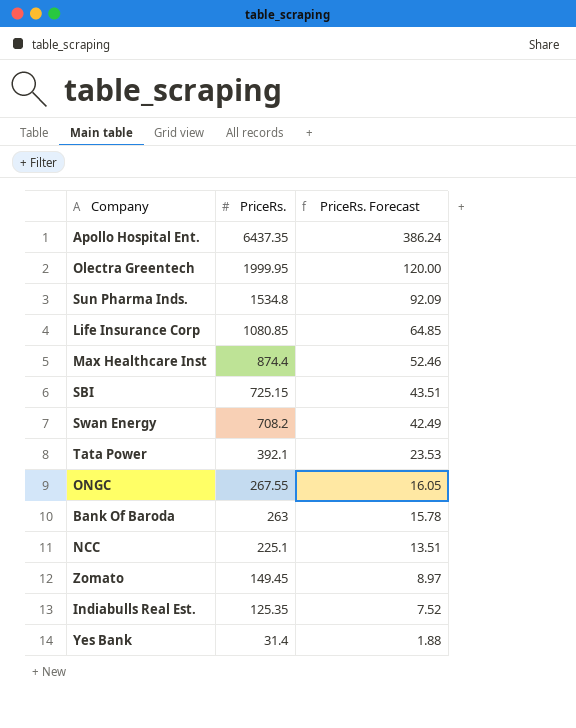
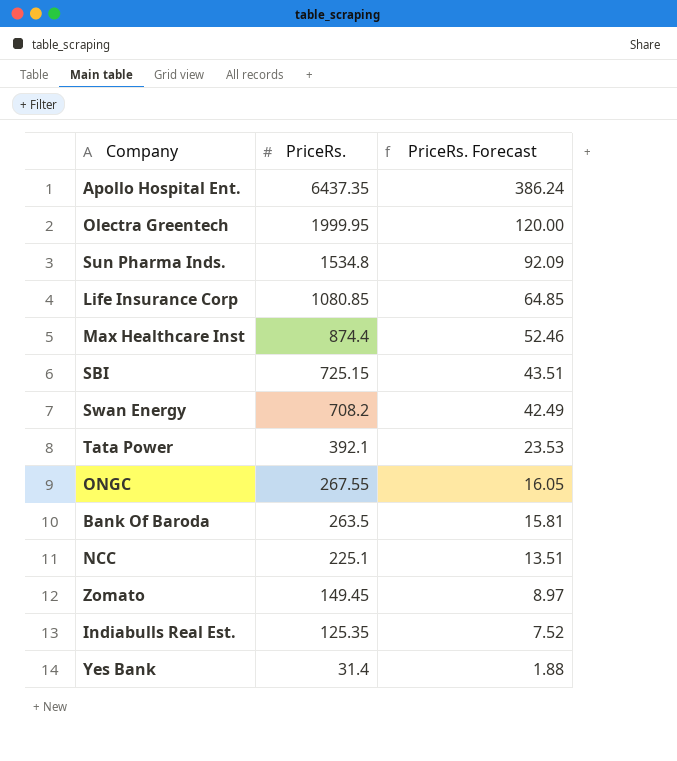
Bank Of Baroda | PriceRs.: 263 -> 263.5
Bank Of Baroda | PriceRs. Forecast: 15.78 -> 15.81

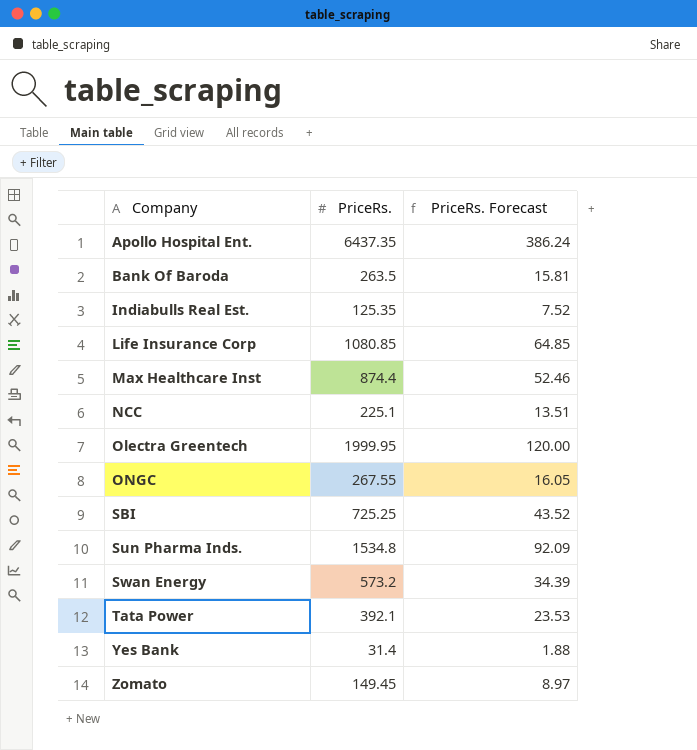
row order: PriceRs. descending -> Company ascending
SBI | PriceRs.: 725.15 -> 725.25
SBI | PriceRs. Forecast: 43.51 -> 43.52
Swan Energy | PriceRs.: 708.2 -> 573.2
Swan Energy | PriceRs. Forecast: 42.49 -> 34.39

